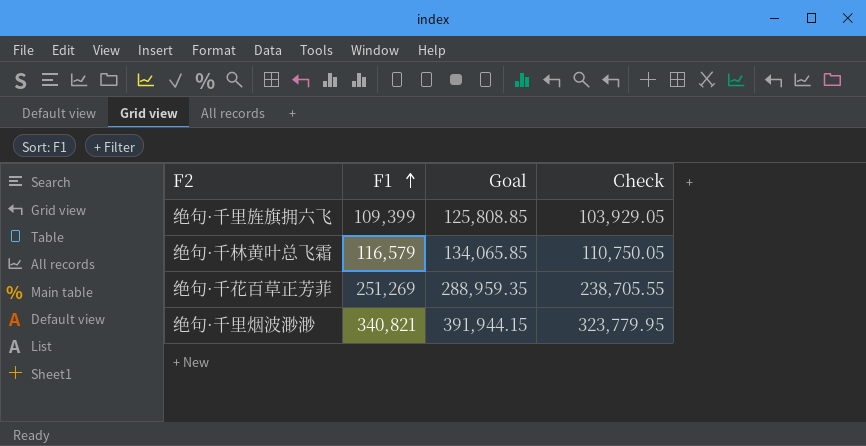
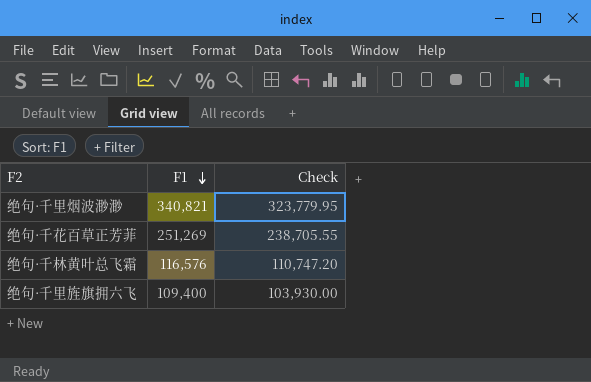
row order: F1 ascending -> F1 descending
column Goal | formula: [F1] * 1.15 -> none
绝句·千林黄叶总飞霜 | F1: 116,579 -> 116,576
绝句·千林黄叶总飞霜 | Check: 110,750.05 -> 110,747.20
绝句·千里旌旗拥六飞 | F1: 109,399 -> 109,400
绝句·千里旌旗拥六飞 | Check: 103,929.05 -> 103,930.00

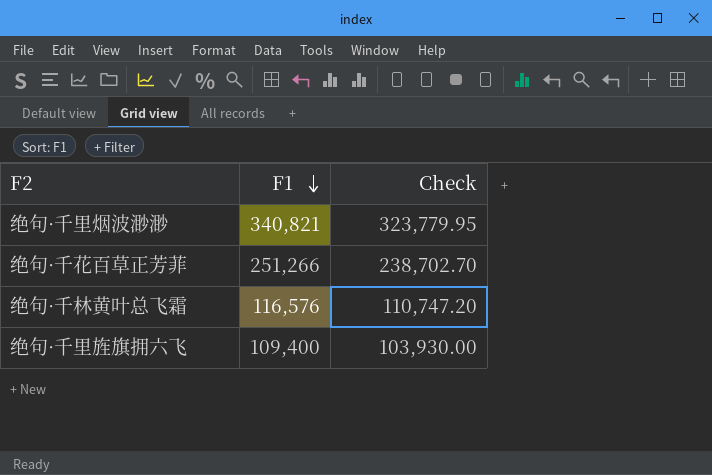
绝句·千花百草正芳菲 | F1: 251,269 -> 251,266
绝句·千花百草正芳菲 | Check: 238,705.55 -> 238,702.70

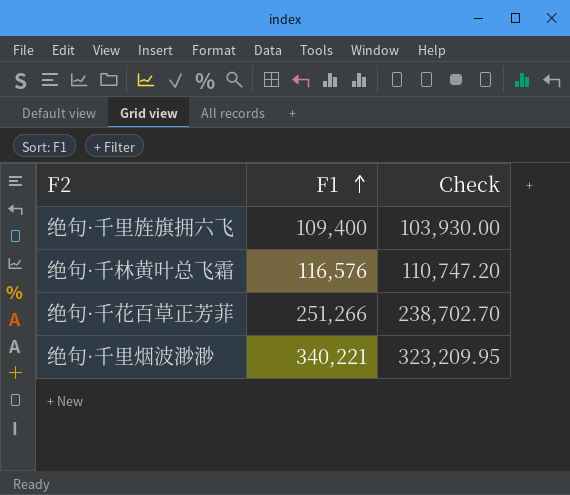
row order: F1 descending -> F1 ascending
绝句·千里烟波渺渺 | F1: 340,821 -> 340,221
绝句·千里烟波渺渺 | Check: 323,779.95 -> 323,209.95

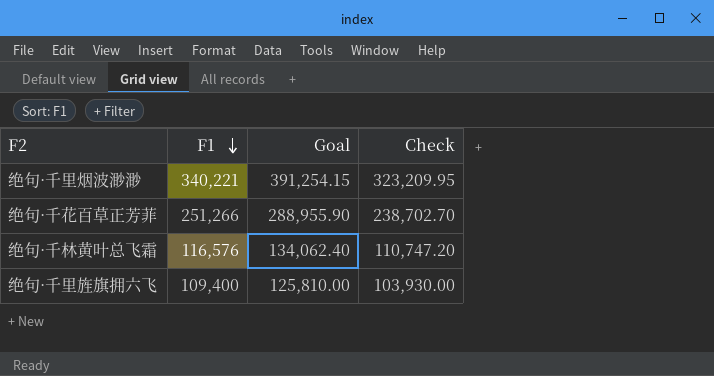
row order: F1 ascending -> F1 descending
column Goal | formula: none -> [F1] * 1.15

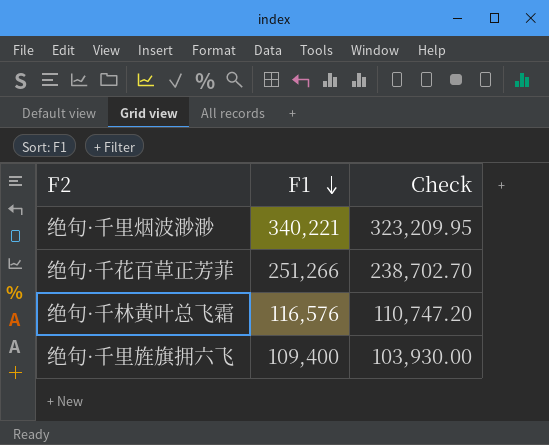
column Goal | formula: [F1] * 1.15 -> none

